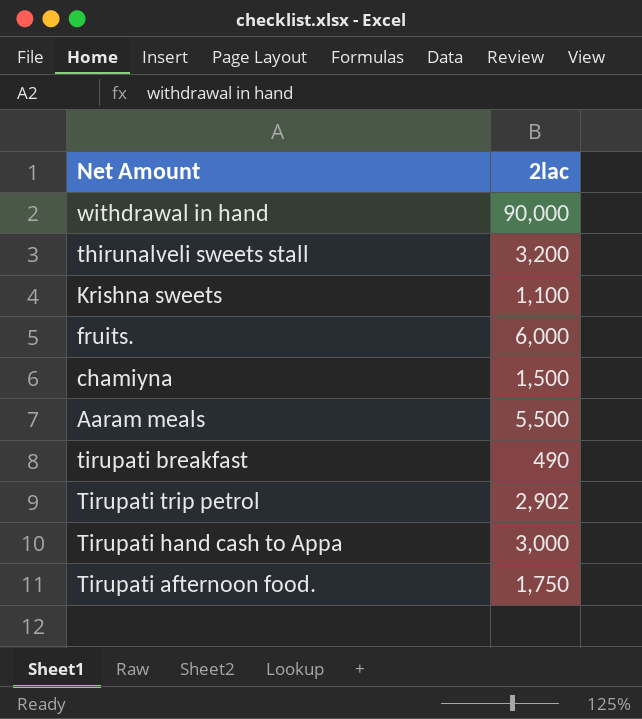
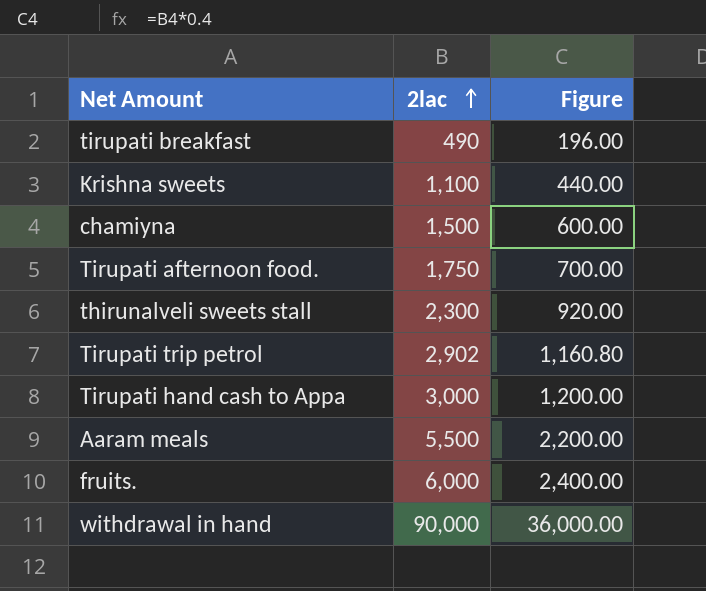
row order: none -> 2lac ascending
column Figure | formula: none -> [2lac] * 0.4
thirunalveli sweets stall | 2lac: 3,200 -> 2,300

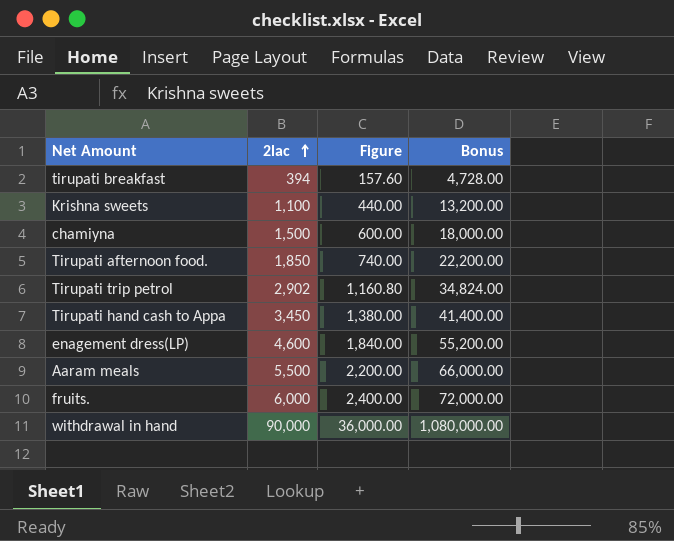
column Bonus | formula: none -> [2lac] * 12
row thirunalveli sweets stall: 2,300 | 920.00 -> none
tirupati breakfast | 2lac: 490 -> 394
tirupati breakfast | Figure: 196.00 -> 157.60
Tirupati afternoon food. | 2lac: 1,750 -> 1,850
Tirupati afternoon food. | Figure: 700.00 -> 740.00
Tirupati hand cash to Appa | 2lac: 3,000 -> 3,450
Tirupati hand cash to Appa | Figure: 1,200.00 -> 1,380.00
row enagement dress(LP): none -> 4,600 | 1,840.00 | 55,200.00

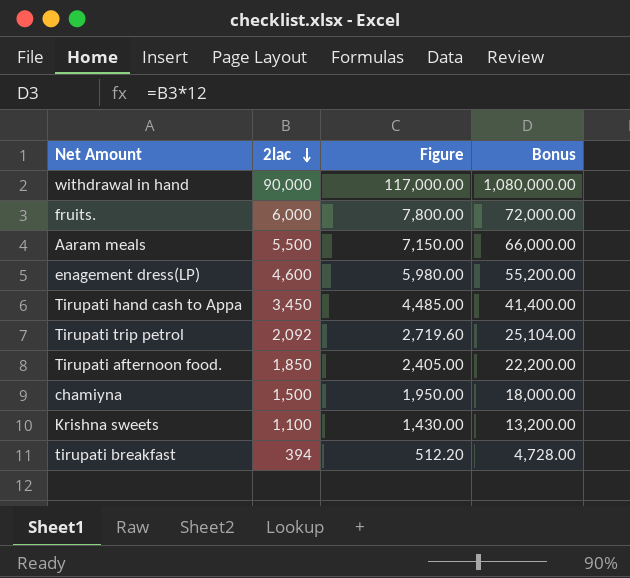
row order: 2lac ascending -> 2lac descending
column Figure | formula: [2lac] * 0.4 -> [2lac] * 1.3
Tirupati trip petrol | 2lac: 2,902 -> 2,092
Tirupati trip petrol | Bonus: 34,824.00 -> 25,104.00

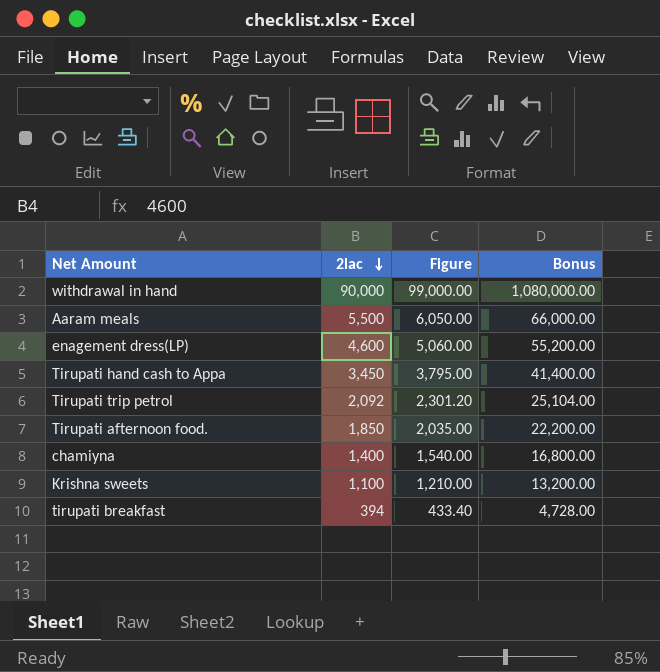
column Figure | formula: [2lac] * 1.3 -> [2lac] * 1.1
row fruits.: 6,000 | 7,800.00 | 72,000.00 -> none
chamiyna | 2lac: 1,500 -> 1,400
chamiyna | Bonus: 18,000.00 -> 16,800.00

